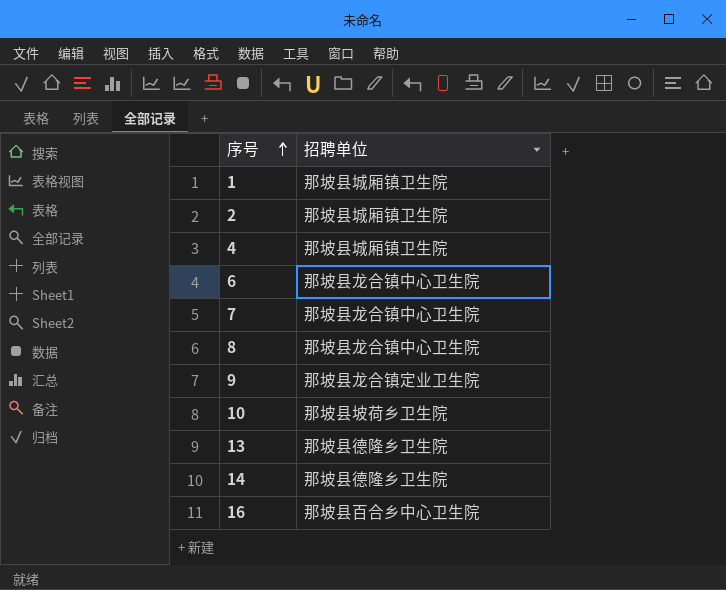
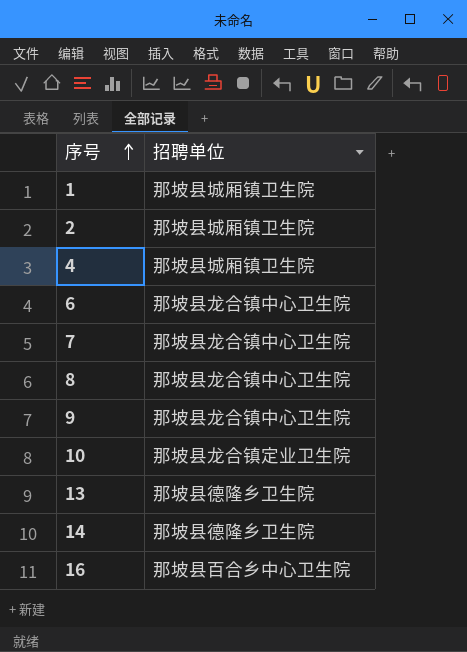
9 | 招聘单位: 那坡县龙合镇定业卫生院 -> 那坡县龙合镇中心卫生院
10 | 招聘单位: 那坡县坡荷乡卫生院 -> 那坡县龙合镇定业卫生院

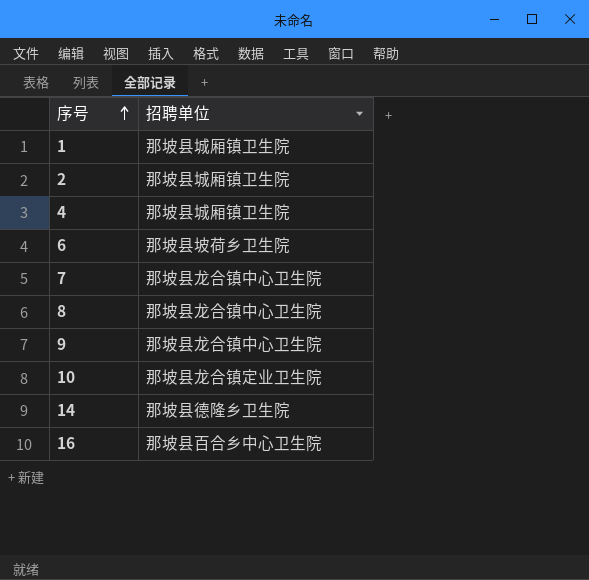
row 13: 那坡县德隆乡卫生院 -> none
6 | 招聘单位: 那坡县龙合镇中心卫生院 -> 那坡县坡荷乡卫生院

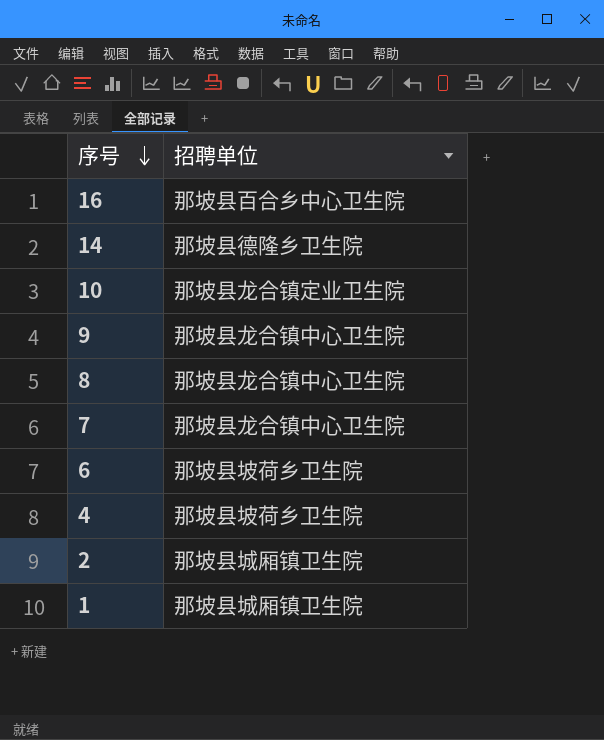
row order: 序号 ascending -> 序号 descending
4 | 招聘单位: 那坡县城厢镇卫生院 -> 那坡县坡荷乡卫生院

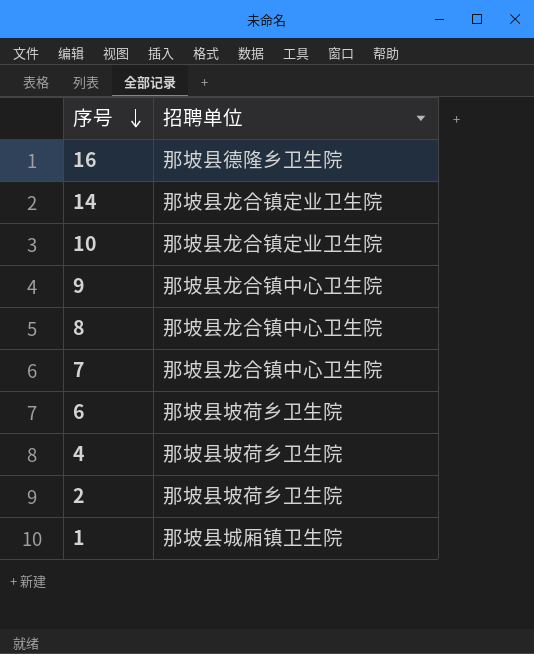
16 | 招聘单位: 那坡县百合乡中心卫生院 -> 那坡县德隆乡卫生院
14 | 招聘单位: 那坡县德隆乡卫生院 -> 那坡县龙合镇定业卫生院
2 | 招聘单位: 那坡县城厢镇卫生院 -> 那坡县坡荷乡卫生院

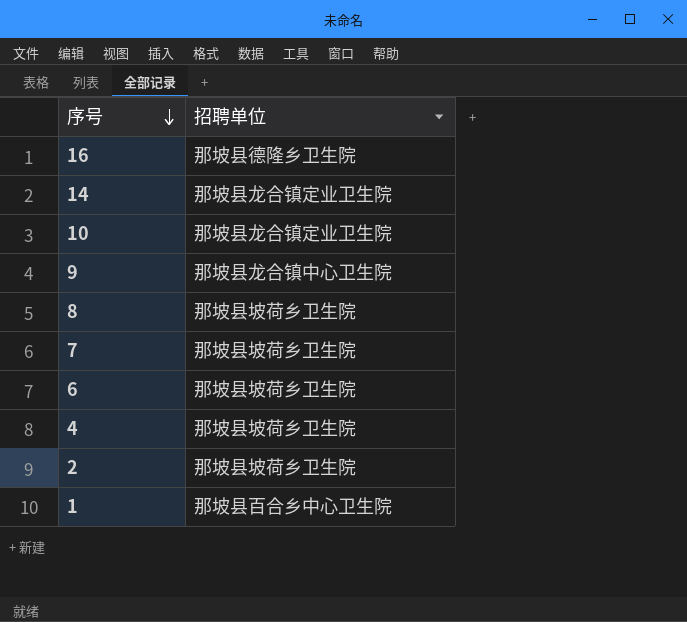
8 | 招聘单位: 那坡县龙合镇中心卫生院 -> 那坡县坡荷乡卫生院
7 | 招聘单位: 那坡县龙合镇中心卫生院 -> 那坡县坡荷乡卫生院
1 | 招聘单位: 那坡县城厢镇卫生院 -> 那坡县百合乡中心卫生院

